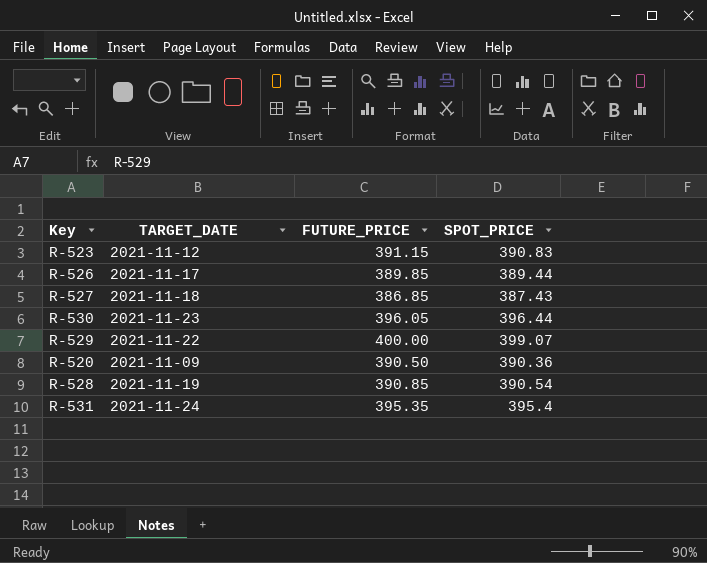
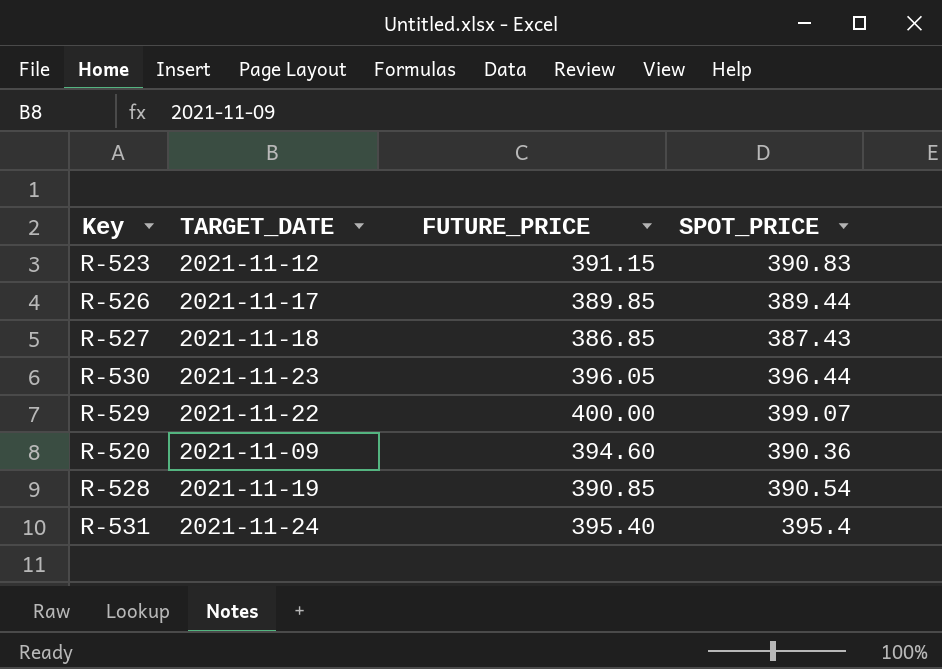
R-520 | FUTURE_PRICE: 390.50 -> 394.60
R-531 | FUTURE_PRICE: 395.35 -> 395.40

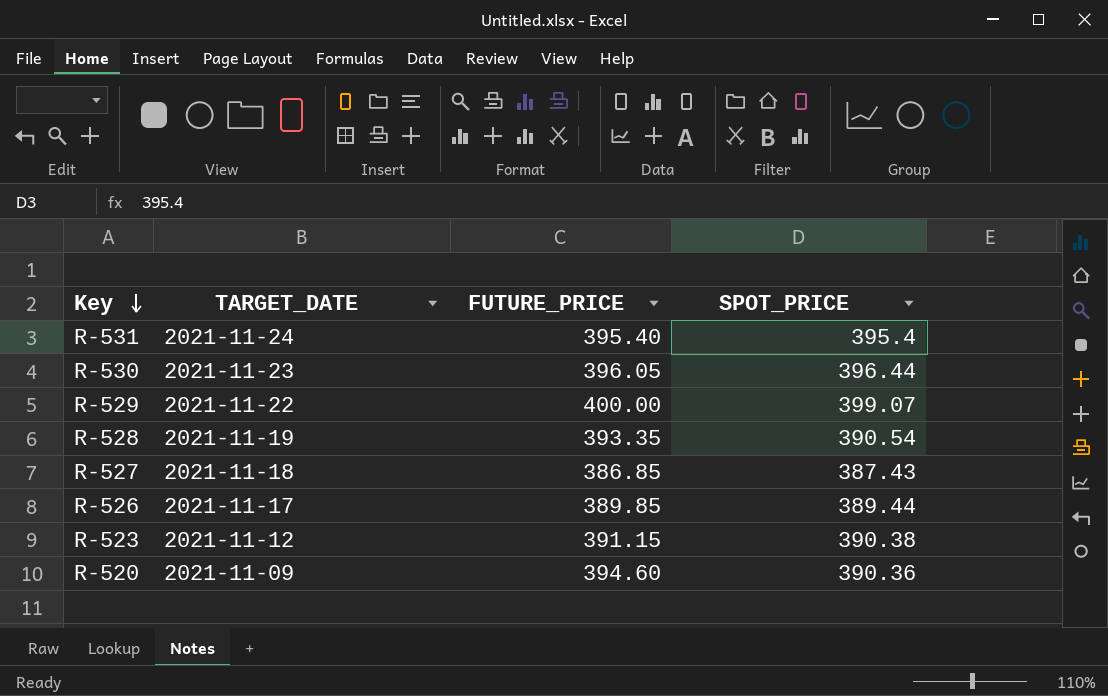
row order: none -> Key descending
R-528 | FUTURE_PRICE: 390.85 -> 393.35
R-523 | SPOT_PRICE: 390.83 -> 390.38

